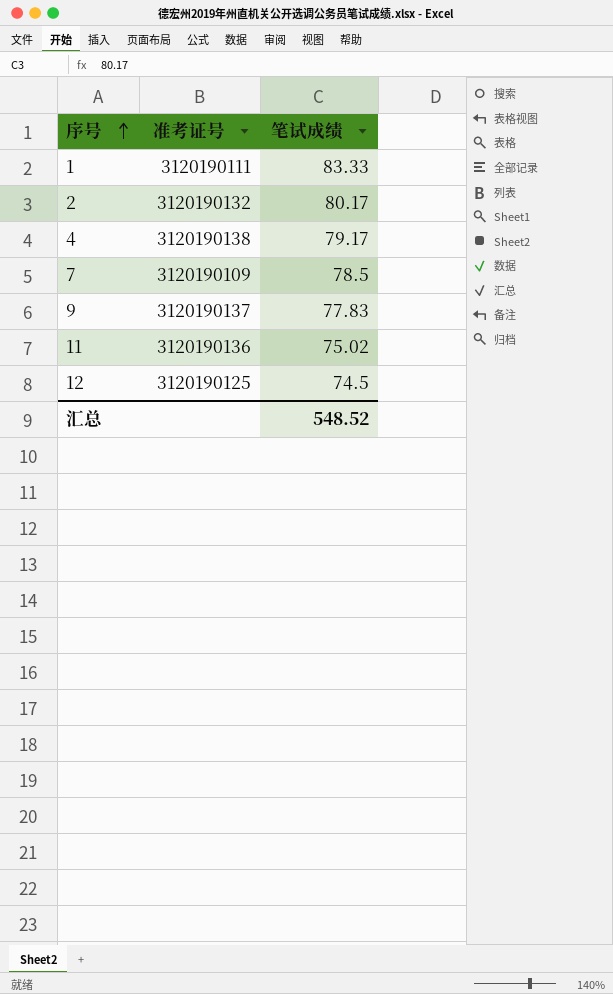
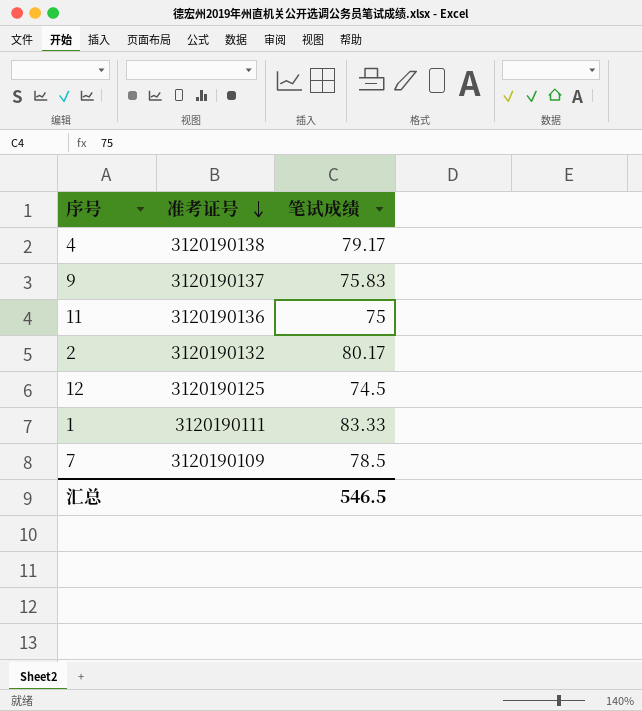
row order: 序号 ascending -> 准考证号 descending
9 | 笔试成绩: 77.83 -> 75.83
11 | 笔试成绩: 75.02 -> 75
汇总 | 笔试成绩: 548.52 -> 546.5

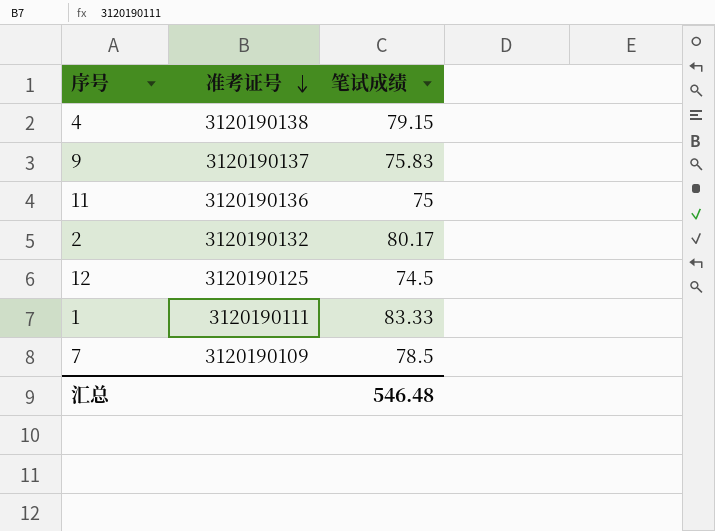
4 | 笔试成绩: 79.17 -> 79.15
汇总 | 笔试成绩: 546.5 -> 546.48

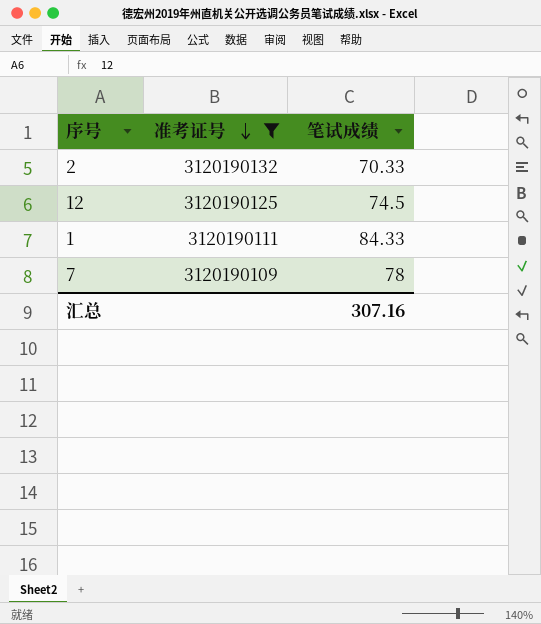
filter: none -> 准考证号 <= 3120190132
2 | 笔试成绩: 80.17 -> 70.33
1 | 笔试成绩: 83.33 -> 84.33
7 | 笔试成绩: 78.5 -> 78
汇总 | 笔试成绩: 546.48 -> 307.16

